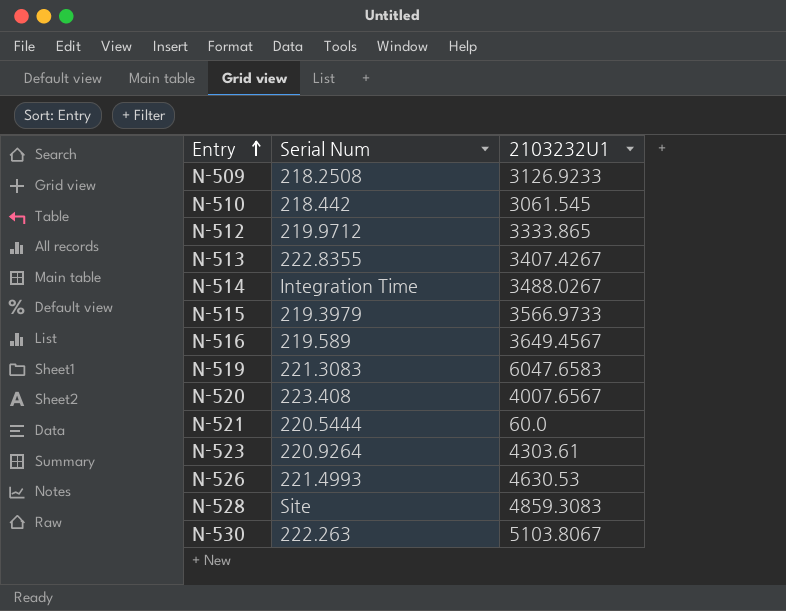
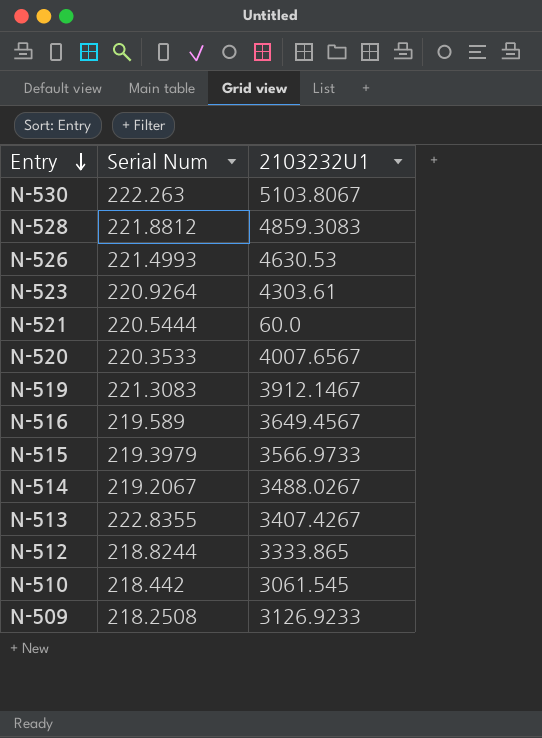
row order: Entry ascending -> Entry descending
N-528 | Serial Num: Site -> 221.8812
N-520 | Serial Num: 223.408 -> 220.3533
N-519 | 2103232U1: 6047.6583 -> 3912.1467
N-514 | Serial Num: Integration Time -> 219.2067
N-512 | Serial Num: 219.9712 -> 218.8244

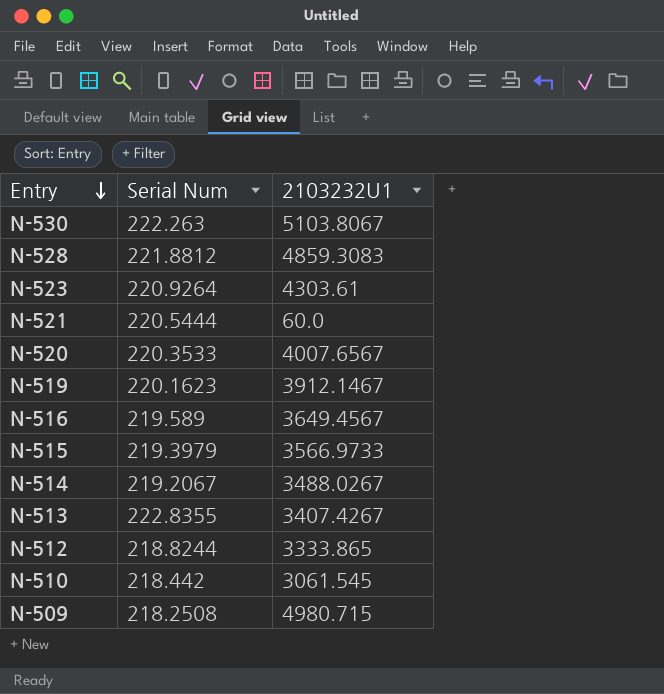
row N-526: 221.4993 | 4630.53 -> none
N-519 | Serial Num: 221.3083 -> 220.1623
N-509 | 2103232U1: 3126.9233 -> 4980.715

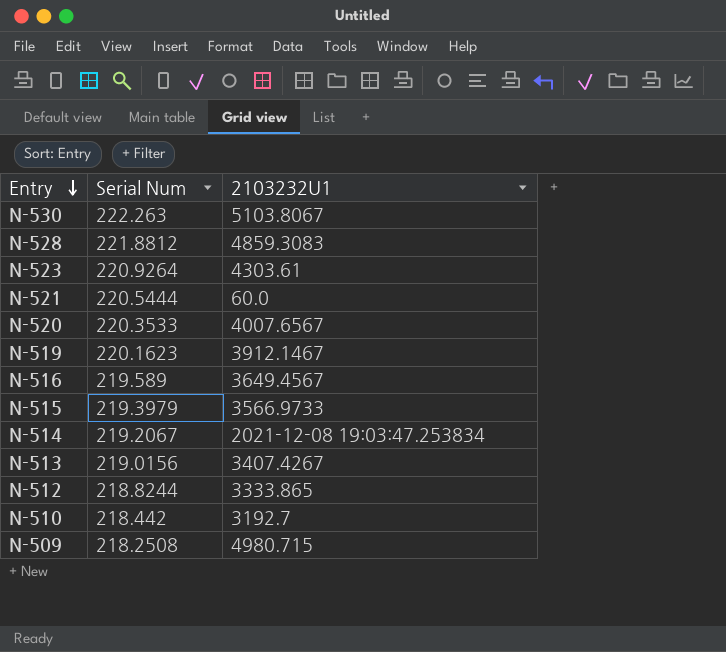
N-514 | 2103232U1: 3488.0267 -> 2021-12-08 19:03:47.253834
N-513 | Serial Num: 222.8355 -> 219.0156
N-510 | 2103232U1: 3061.545 -> 3192.7

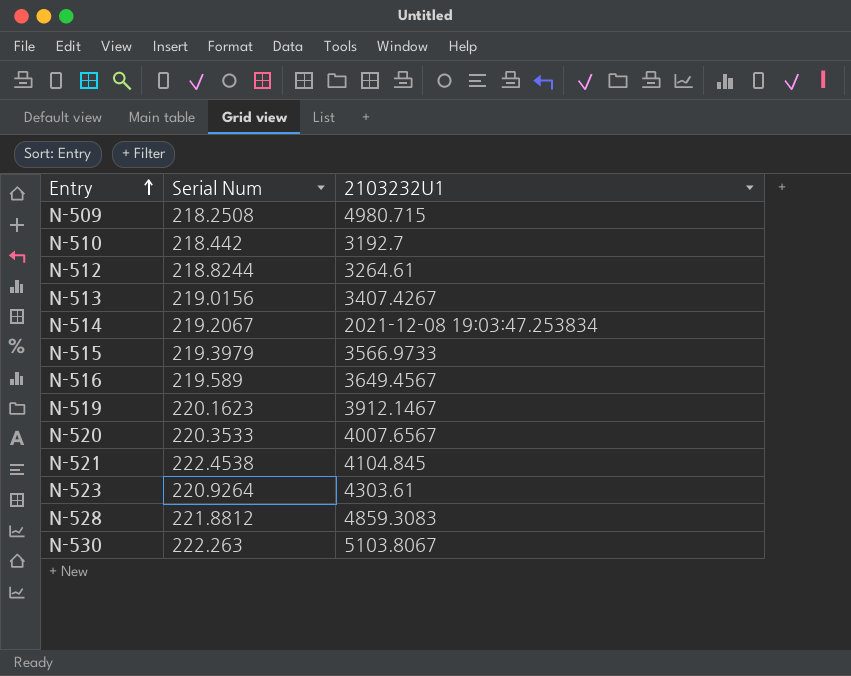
row order: Entry descending -> Entry ascending
N-512 | 2103232U1: 3333.865 -> 3264.61
N-521 | Serial Num: 220.5444 -> 222.4538
N-521 | 2103232U1: 60.0 -> 4104.845

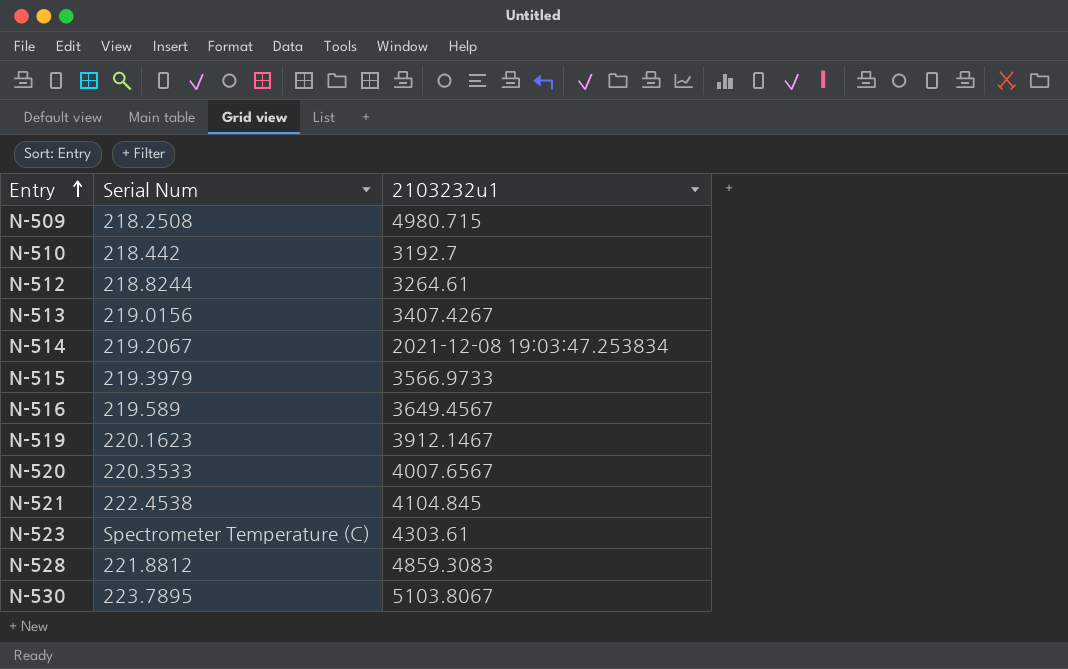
column name: 2103232U1 -> 2103232u1
N-523 | Serial Num: 220.9264 -> Spectrometer Temperature (C)
N-530 | Serial Num: 222.263 -> 223.7895

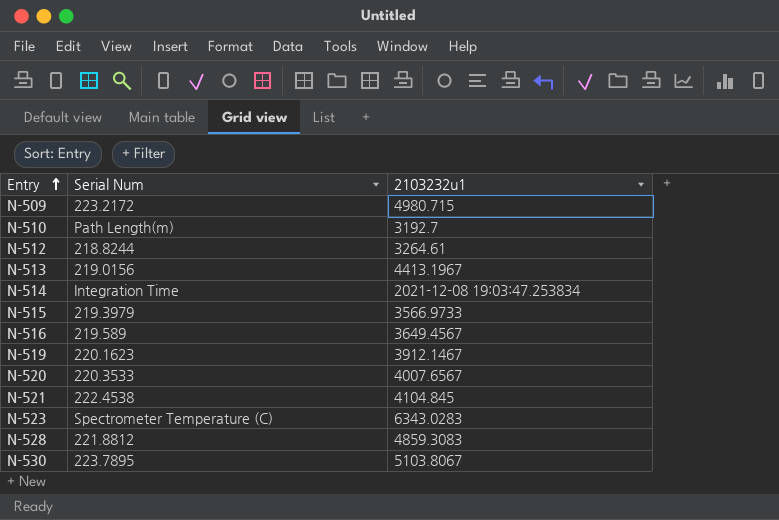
N-509 | Serial Num: 218.2508 -> 223.2172
N-510 | Serial Num: 218.442 -> Path Length(m)
N-513 | 2103232u1: 3407.4267 -> 4413.1967
N-514 | Serial Num: 219.2067 -> Integration Time
N-523 | 2103232u1: 4303.61 -> 6343.0283

